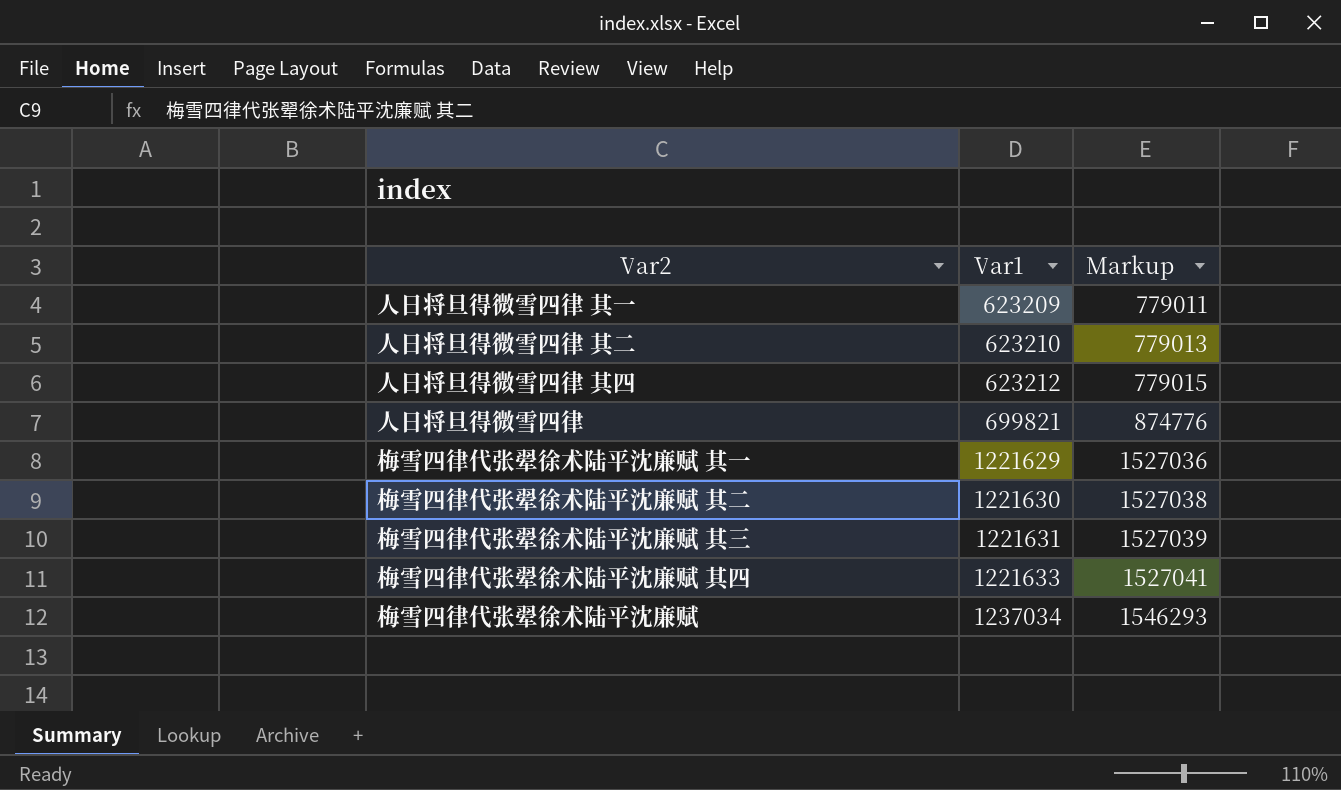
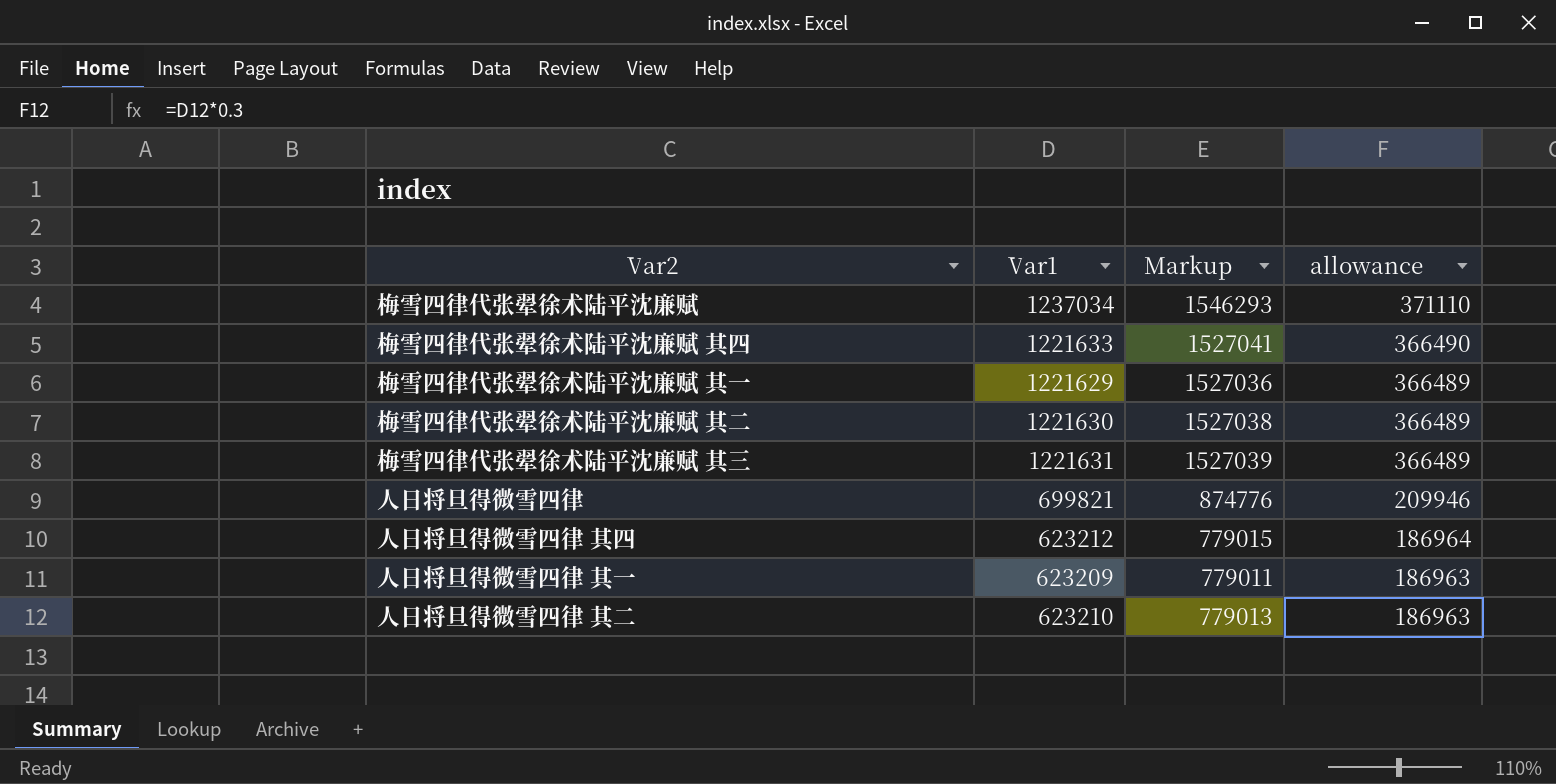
row order: Var1 ascending -> allowance descending
column allowance | formula: none -> [Var1] * 0.3

